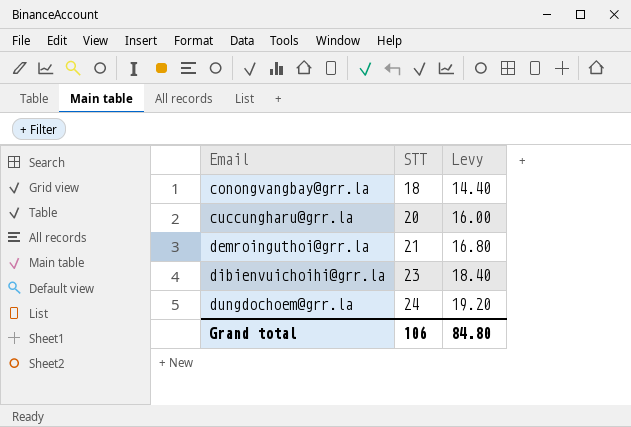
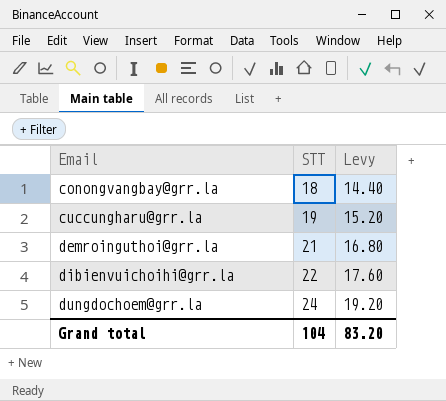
cuccungharu@grr.la | STT: 20 -> 19
cuccungharu@grr.la | Levy: 16.00 -> 15.20
dibienvuichoihi@grr.la | STT: 23 -> 22
dibienvuichoihi@grr.la | Levy: 18.40 -> 17.60
Grand total | STT: 106 -> 104
Grand total | Levy: 84.80 -> 83.20

